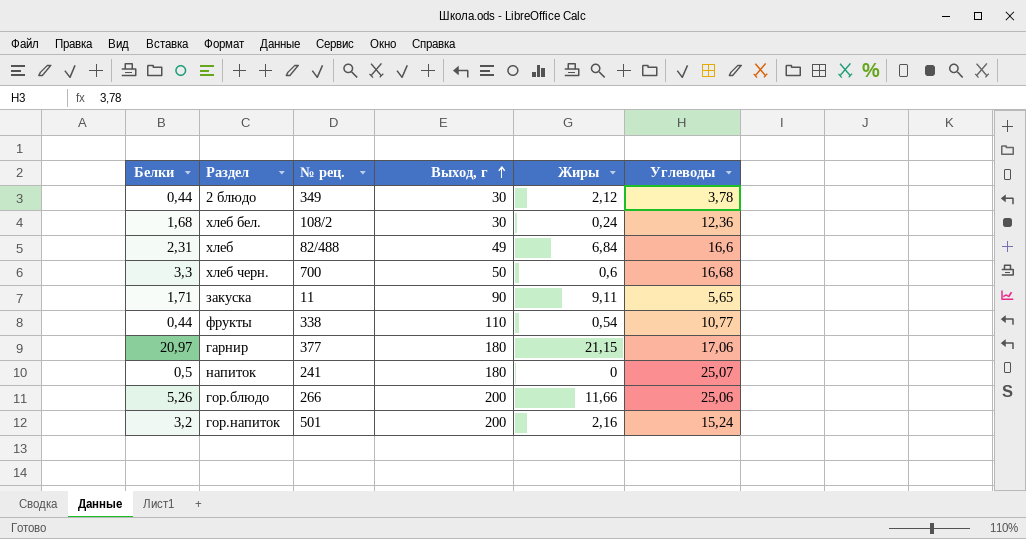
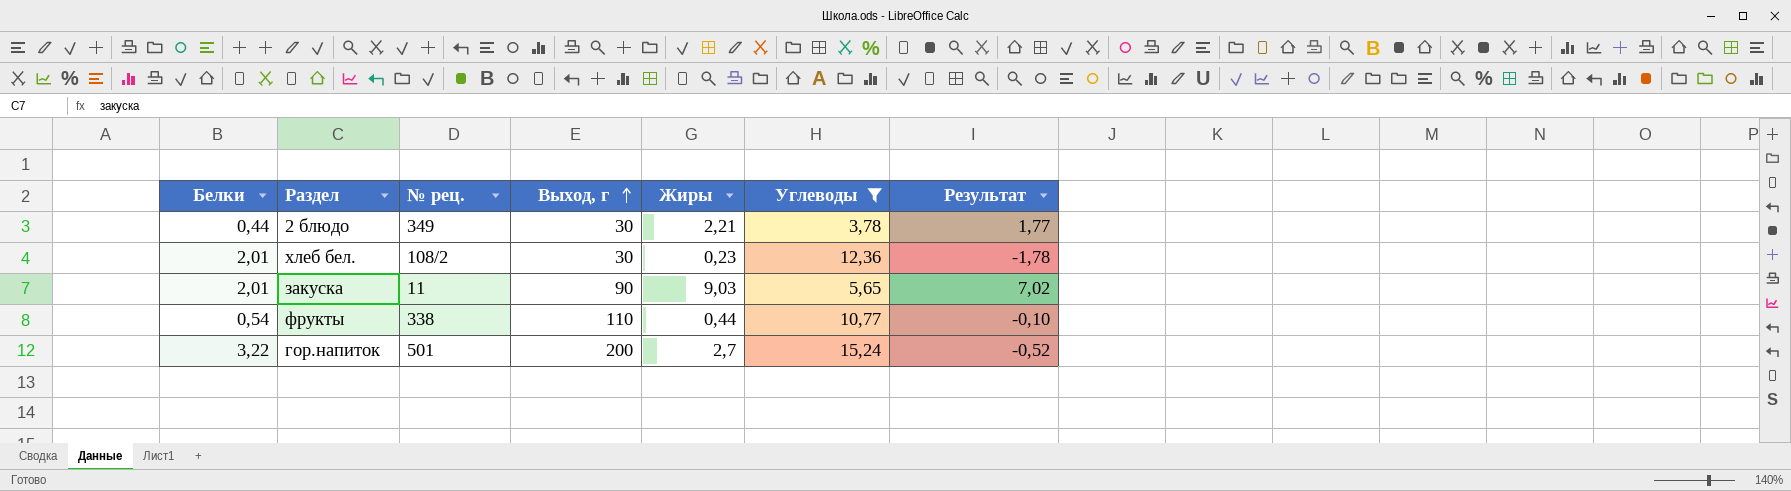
filter: none -> Углеводы <= 15,24
column Результат | formula: none -> [Жиры] - [Белки]
2 блюдо | Жиры: 2,12 -> 2,21
хлеб бел. | Белки: 1,68 -> 2,01
хлеб бел. | Жиры: 0,24 -> 0,23
закуска | Белки: 1,71 -> 2,01
закуска | Жиры: 9,11 -> 9,03
фрукты | Белки: 0,44 -> 0,54
фрукты | Жиры: 0,54 -> 0,44
гор.напиток | Белки: 3,2 -> 3,22
гор.напиток | Жиры: 2,16 -> 2,7

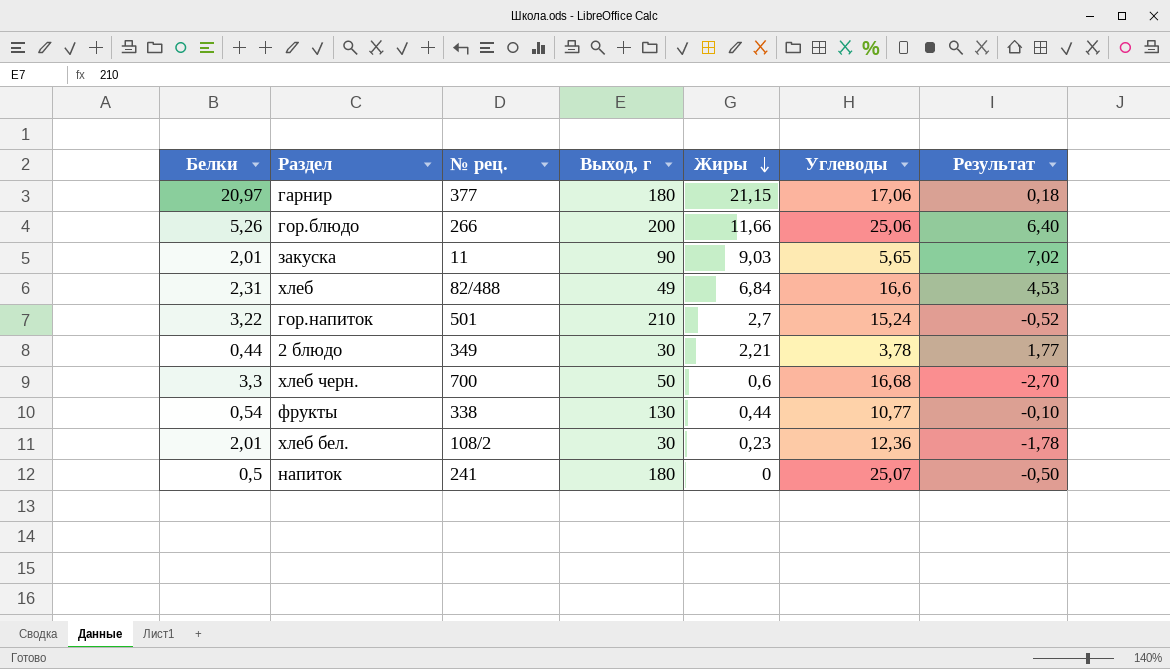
filter: Углеводы <= 15,24 -> none
row order: Выход, г ascending -> Жиры descending
гор.напиток | Выход, г: 200 -> 210
фрукты | Выход, г: 110 -> 130

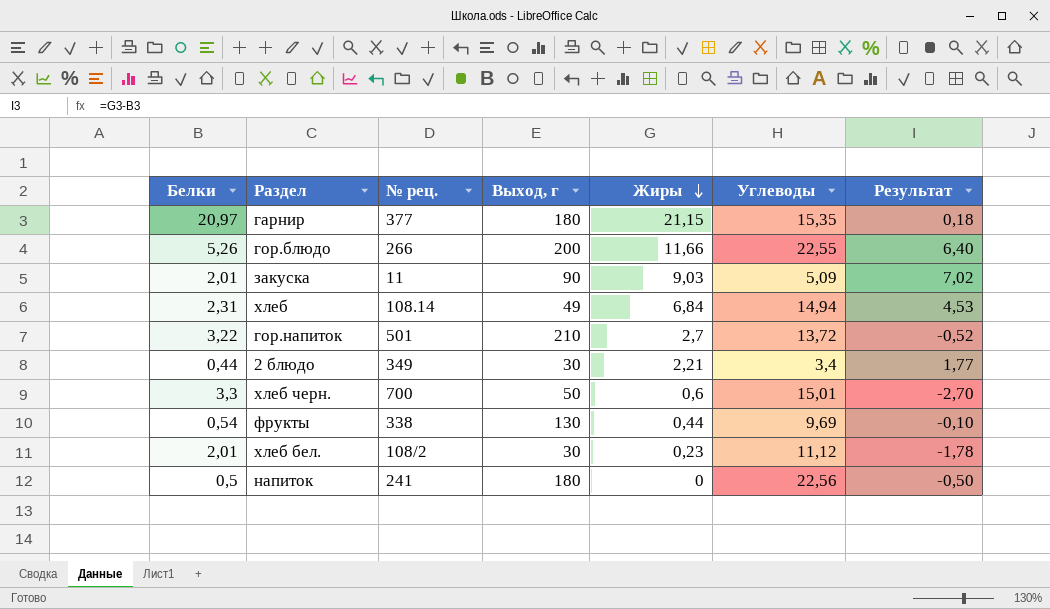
гарнир | Углеводы: 17,06 -> 15,35
гор.блюдо | Углеводы: 25,06 -> 22,55
закуска | Углеводы: 5,65 -> 5,09
хлеб | № рец.: 82/488 -> 108.14
хлеб | Углеводы: 16,6 -> 14,94
гор.напиток | Углеводы: 15,24 -> 13,72
2 блюдо | Углеводы: 3,78 -> 3,4
хлеб черн. | Углеводы: 16,68 -> 15,01
фрукты | Углеводы: 10,77 -> 9,69
хлеб бел. | Углеводы: 12,36 -> 11,12
напиток | Углеводы: 25,07 -> 22,56

